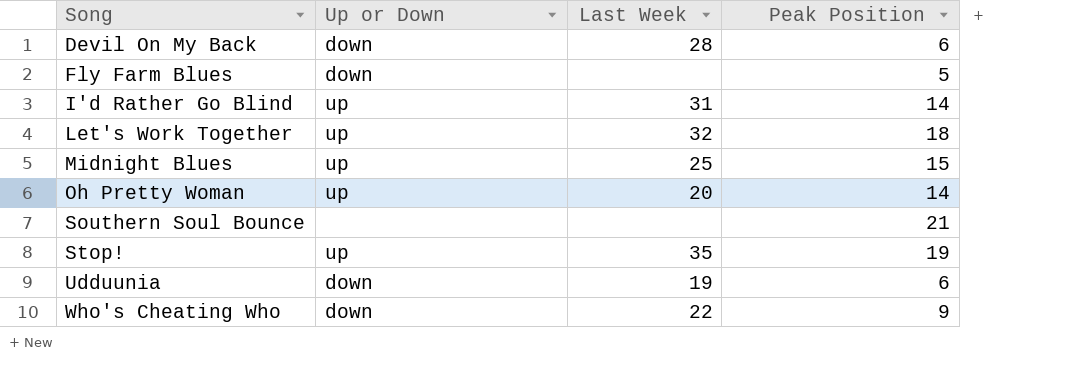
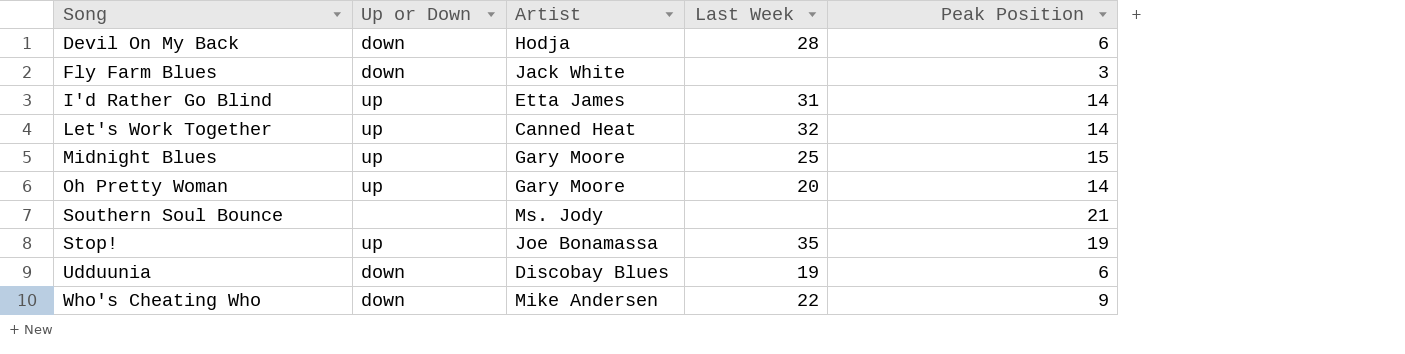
column Artist | position: none -> 3
Fly Farm Blues | Peak Position: 5 -> 3
Let's Work Together | Peak Position: 18 -> 14

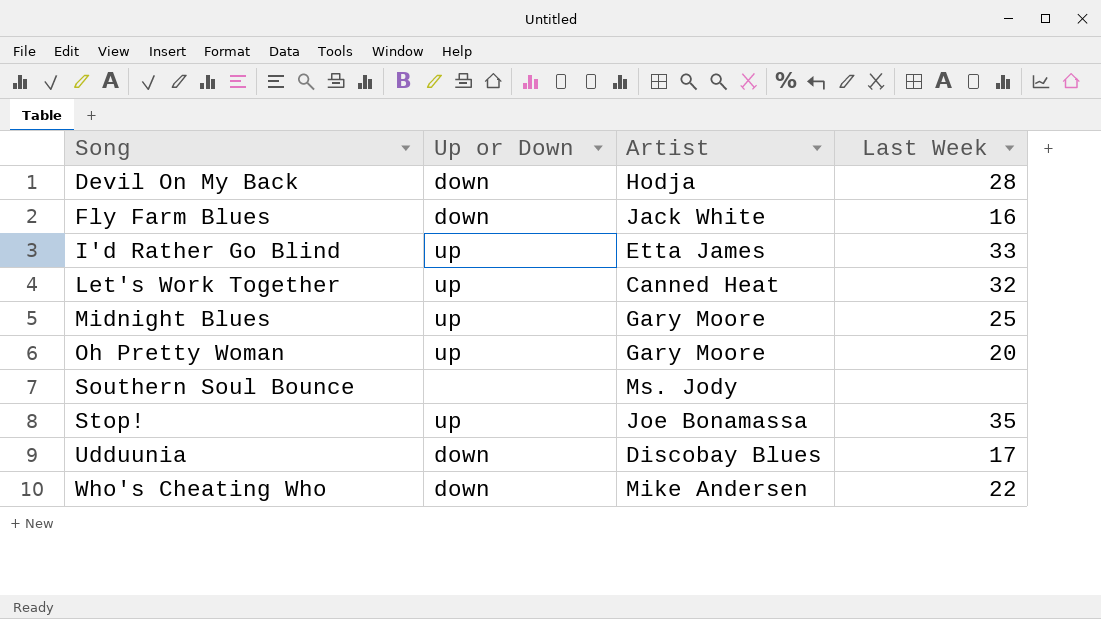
column Peak Position | position: 5 -> none
Fly Farm Blues | Last Week: none -> 16
I'd Rather Go Blind | Last Week: 31 -> 33
Udduunia | Last Week: 19 -> 17

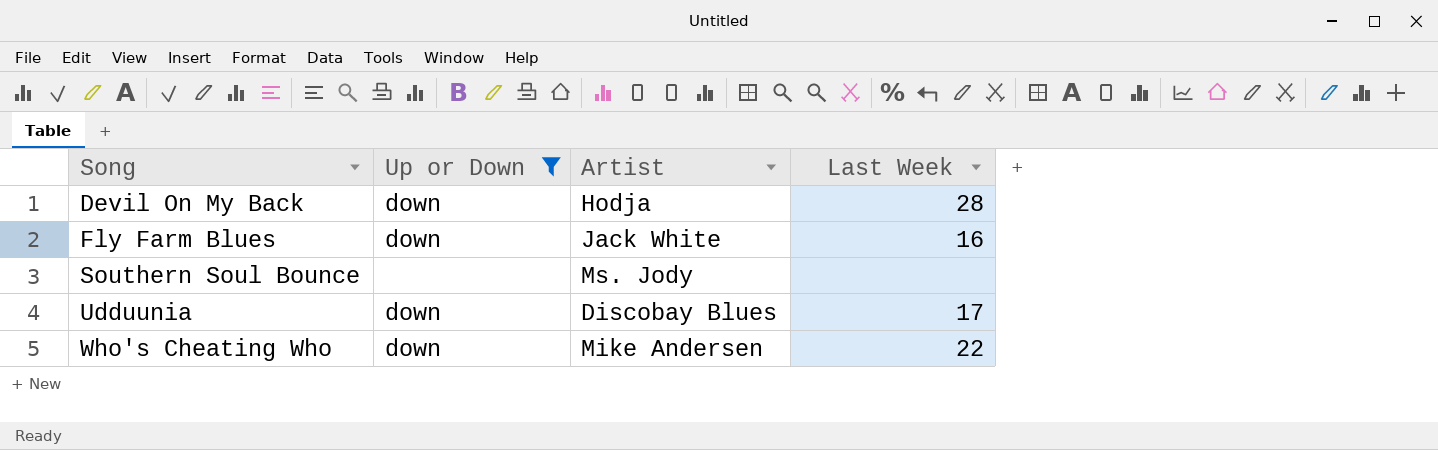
filter: none -> Up or Down != up

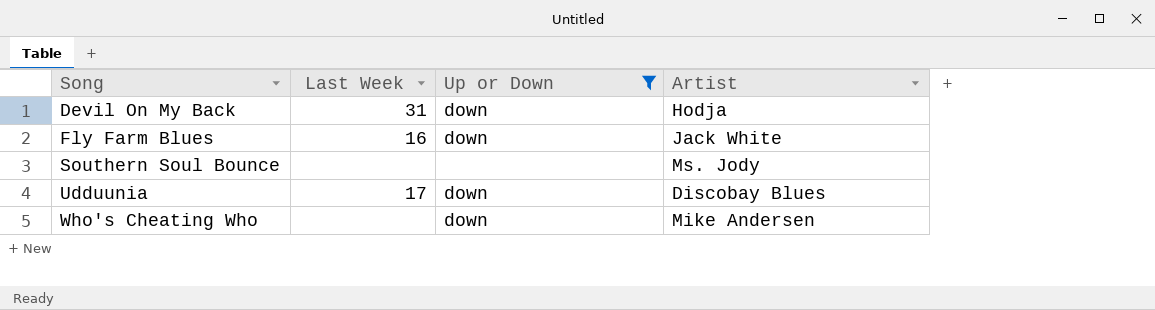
column Last Week | position: 4 -> 2
Devil On My Back | Last Week: 28 -> 31
Who's Cheating Who | Last Week: 22 -> none

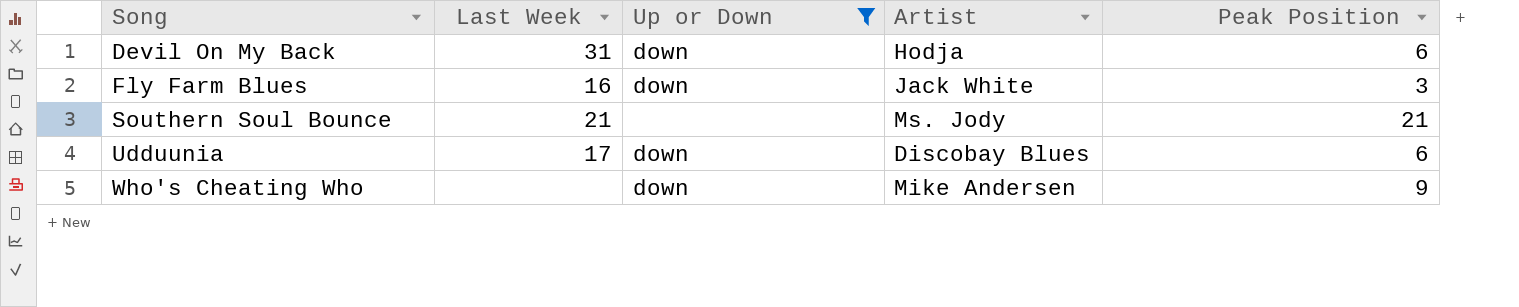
column Peak Position | position: none -> 5
Southern Soul Bounce | Last Week: none -> 21

